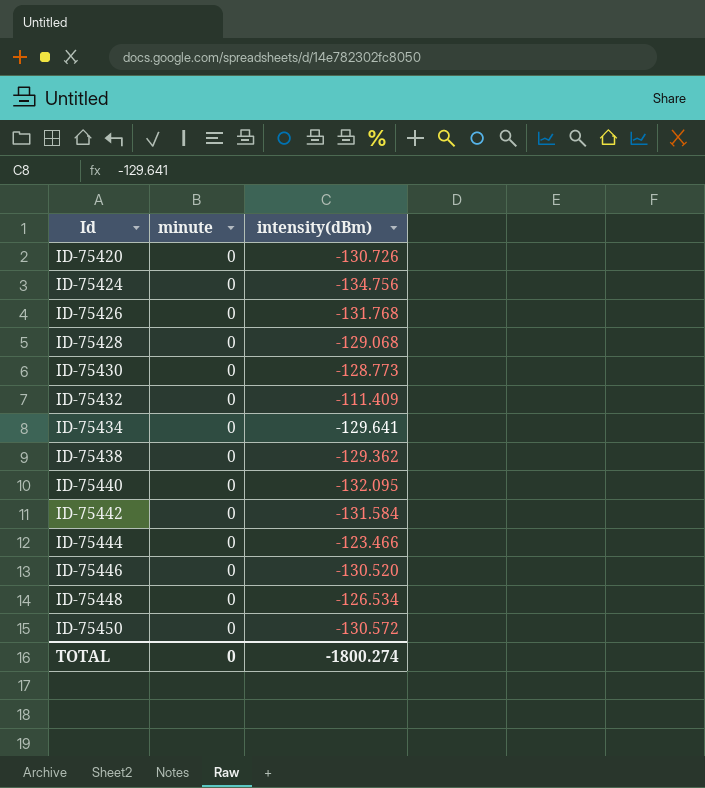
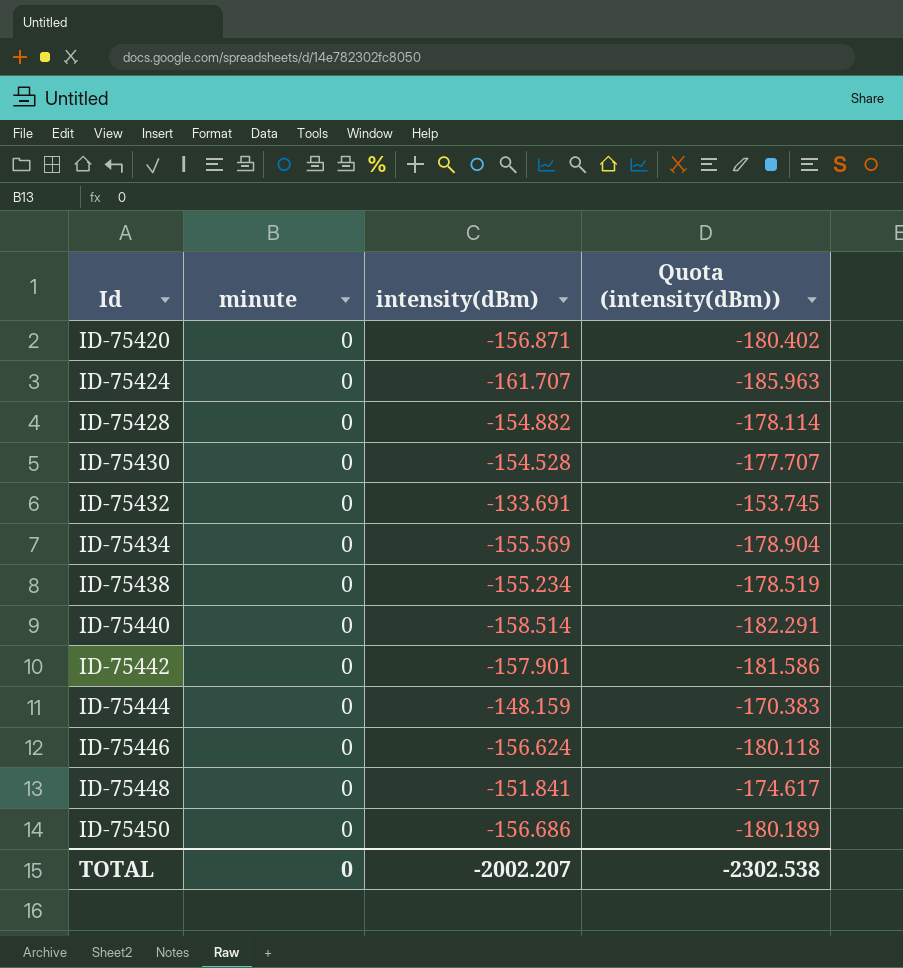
column Quota (intensity(dBm)) | formula: none -> [intensity(dBm)] * 1.15
row ID-75426: 0 | -131.768 -> none
ID-75420 | intensity(dBm): -130.726 -> -156.871
ID-75424 | intensity(dBm): -134.756 -> -161.707
ID-75428 | intensity(dBm): -129.068 -> -154.882
ID-75430 | intensity(dBm): -128.773 -> -154.528
ID-75432 | intensity(dBm): -111.409 -> -133.691
ID-75434 | intensity(dBm): -129.641 -> -155.569
ID-75438 | intensity(dBm): -129.362 -> -155.234
ID-75440 | intensity(dBm): -132.095 -> -158.514
ID-75442 | intensity(dBm): -131.584 -> -157.901
ID-75444 | intensity(dBm): -123.466 -> -148.159
ID-75446 | intensity(dBm): -130.520 -> -156.624
ID-75448 | intensity(dBm): -126.534 -> -151.841
ID-75450 | intensity(dBm): -130.572 -> -156.686
TOTAL | intensity(dBm): -1800.274 -> -2002.207

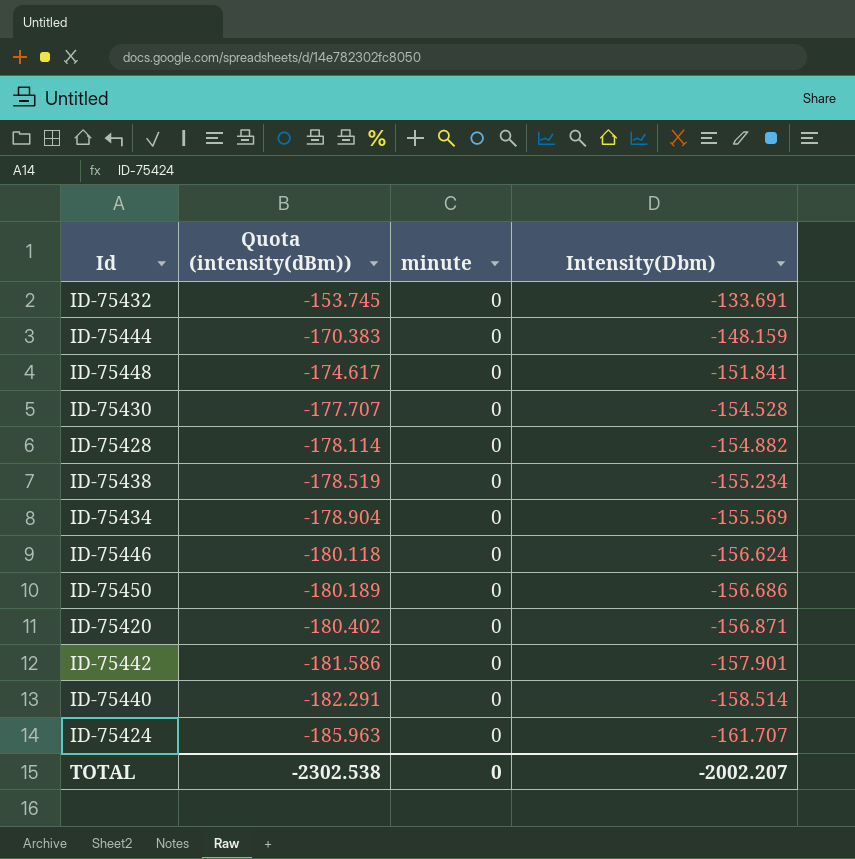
row order: Id ascending -> Quota (intensity(dBm)) descending
column Quota (intensity(dBm)) | position: 4 -> 2
column name: intensity(dBm) -> Intensity(Dbm)

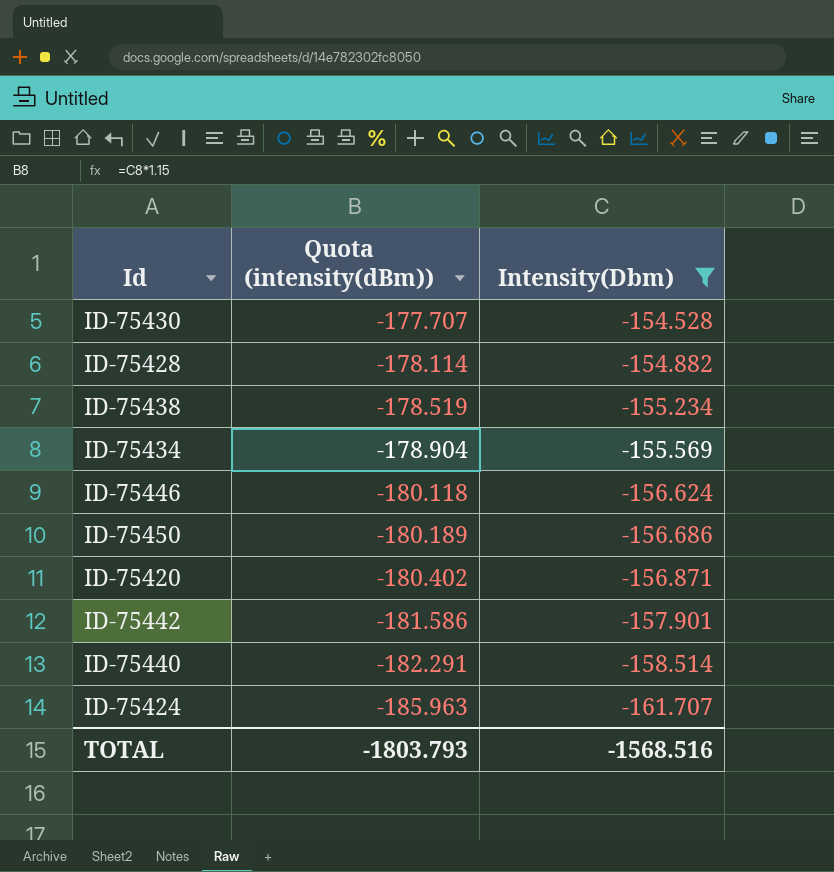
filter: none -> Intensity(Dbm) <= -154.528
column minute | position: 3 -> none
TOTAL | Quota (intensity(dBm)): -2302.538 -> -1803.793
TOTAL | Intensity(Dbm): -2002.207 -> -1568.516

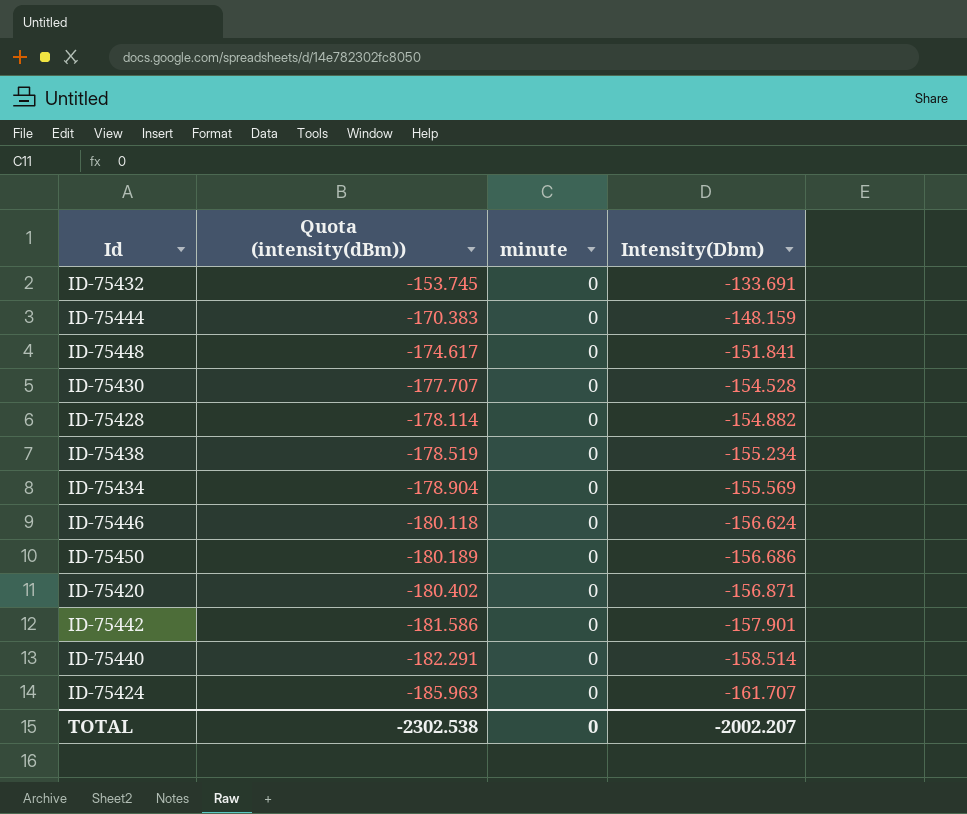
filter: Intensity(Dbm) <= -154.528 -> none
column minute | position: none -> 3
TOTAL | Quota (intensity(dBm)): -1803.793 -> -2302.538
TOTAL | Intensity(Dbm): -1568.516 -> -2002.207

